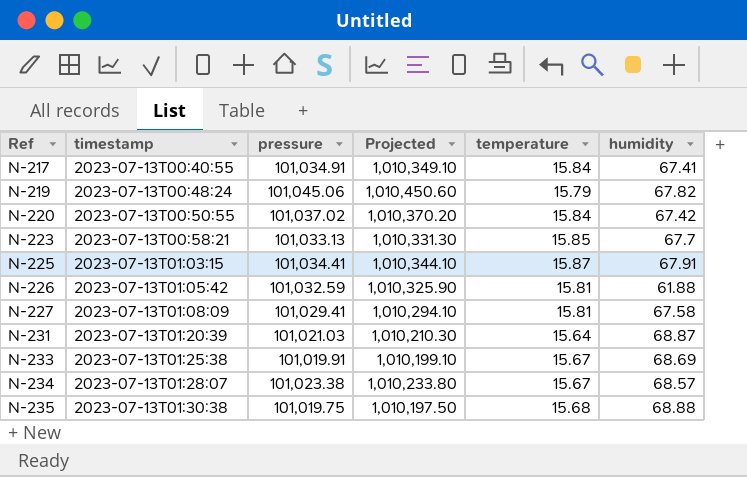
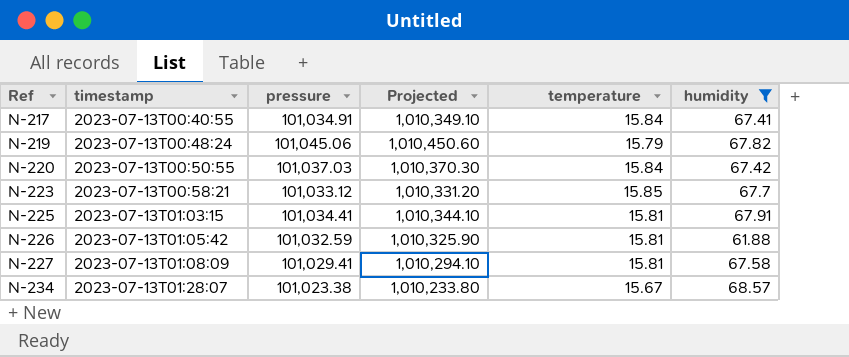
filter: none -> humidity <= 68.57
N-220 | pressure: 101,037.02 -> 101,037.03
N-220 | Projected: 1,010,370.20 -> 1,010,370.30
N-223 | pressure: 101,033.13 -> 101,033.12
N-223 | Projected: 1,010,331.30 -> 1,010,331.20
N-225 | temperature: 15.87 -> 15.81

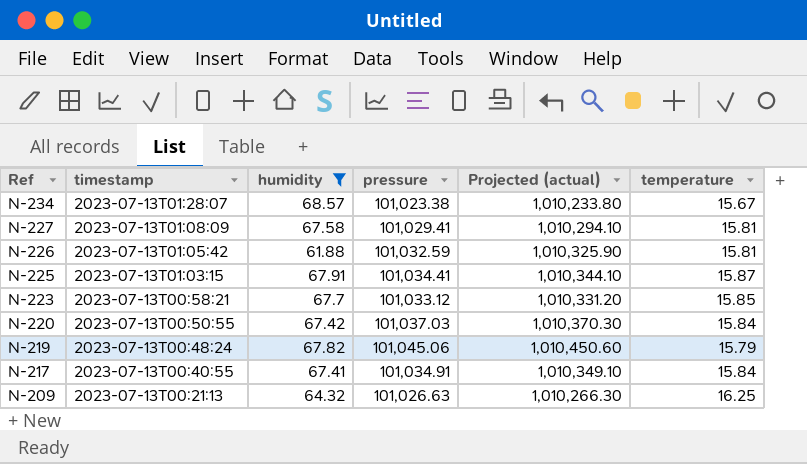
row order: Ref ascending -> Ref descending
column humidity | position: 6 -> 3
column name: Projected -> Projected (actual)
N-225 | temperature: 15.81 -> 15.87
row N-209: none -> 2023-07-13T00:21:13 | 64.32 | 101,026.63 | 1,010,266.30 | 16.25

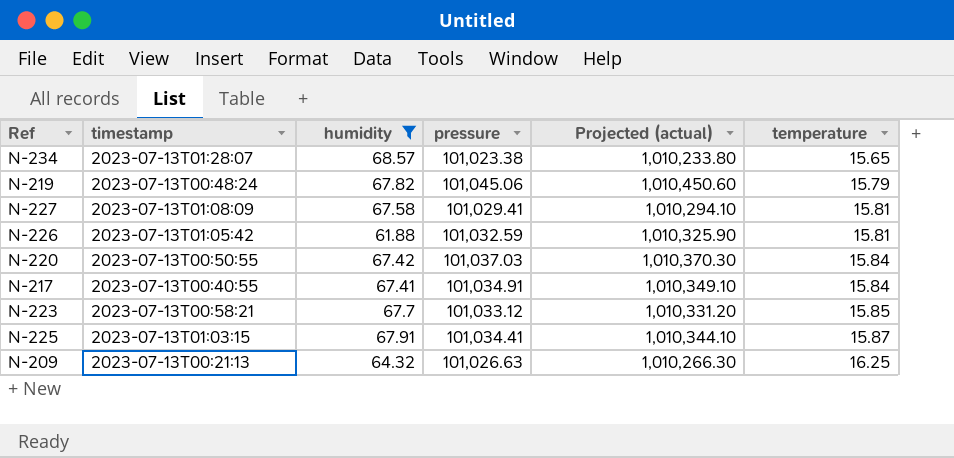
row order: Ref descending -> temperature ascending
N-234 | temperature: 15.67 -> 15.65

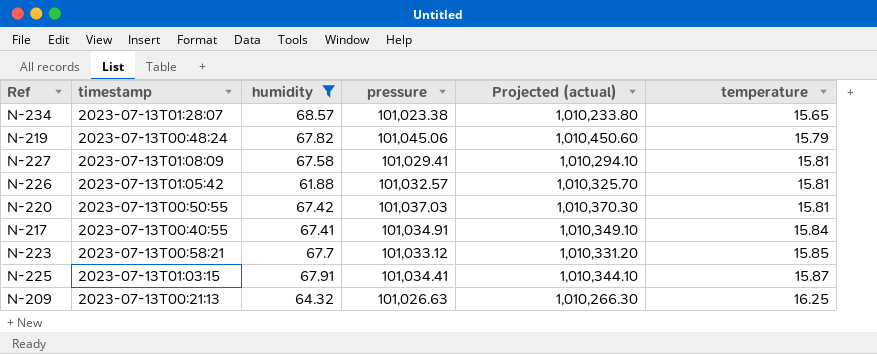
N-226 | pressure: 101,032.59 -> 101,032.57
N-226 | Projected (actual): 1,010,325.90 -> 1,010,325.70
N-220 | temperature: 15.84 -> 15.81

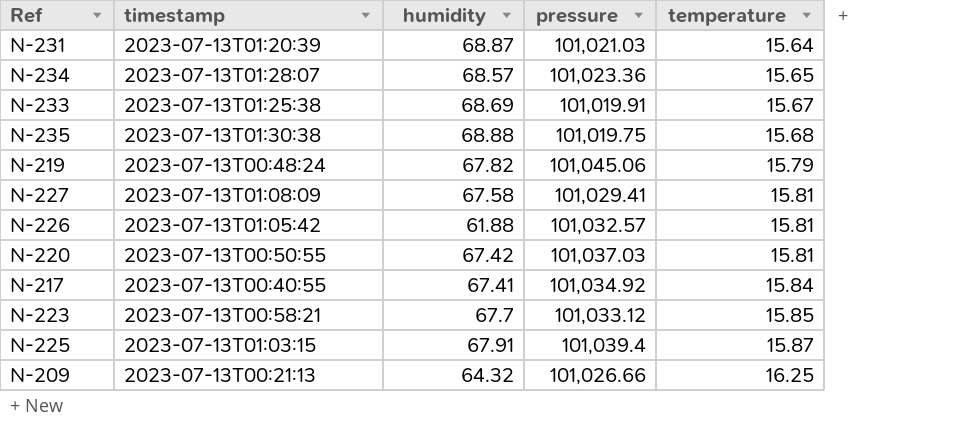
filter: humidity <= 68.57 -> none
column Projected (actual) | formula: [pressure] * 10 -> none
N-234 | pressure: 101,023.38 -> 101,023.36
N-217 | pressure: 101,034.91 -> 101,034.92
N-225 | pressure: 101,034.41 -> 101,039.4
N-209 | pressure: 101,026.63 -> 101,026.66

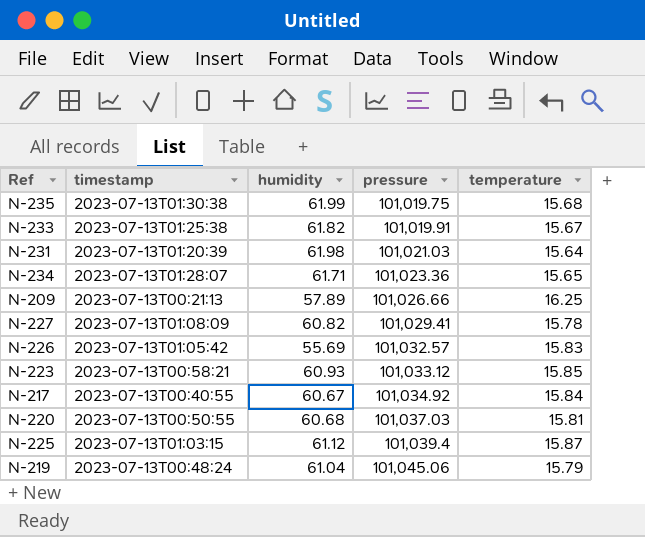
row order: temperature ascending -> pressure ascending
N-235 | humidity: 68.88 -> 61.99
N-233 | humidity: 68.69 -> 61.82
N-231 | humidity: 68.87 -> 61.98
N-234 | humidity: 68.57 -> 61.71
N-209 | humidity: 64.32 -> 57.89
N-227 | humidity: 67.58 -> 60.82
N-227 | temperature: 15.81 -> 15.78
N-226 | humidity: 61.88 -> 55.69
N-226 | temperature: 15.81 -> 15.83
N-223 | humidity: 67.7 -> 60.93
N-217 | humidity: 67.41 -> 60.67
N-220 | humidity: 67.42 -> 60.68
N-225 | humidity: 67.91 -> 61.12
N-219 | humidity: 67.82 -> 61.04

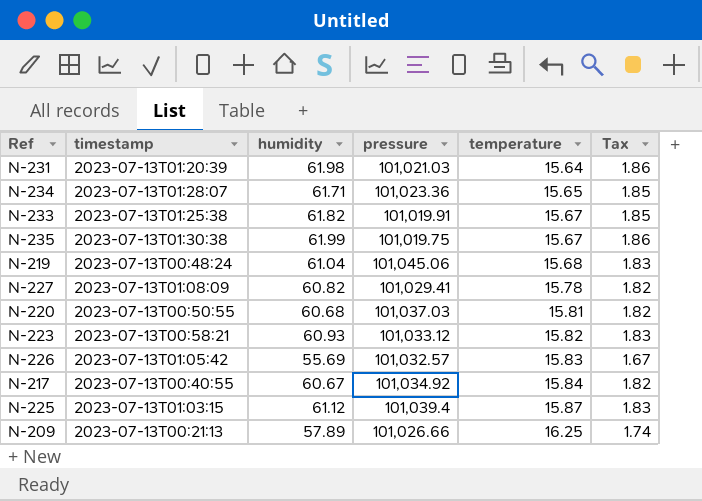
row order: pressure ascending -> temperature ascending
column Tax | formula: none -> [humidity] * 0.03
N-235 | temperature: 15.68 -> 15.67
N-219 | temperature: 15.79 -> 15.68
N-223 | temperature: 15.85 -> 15.82

